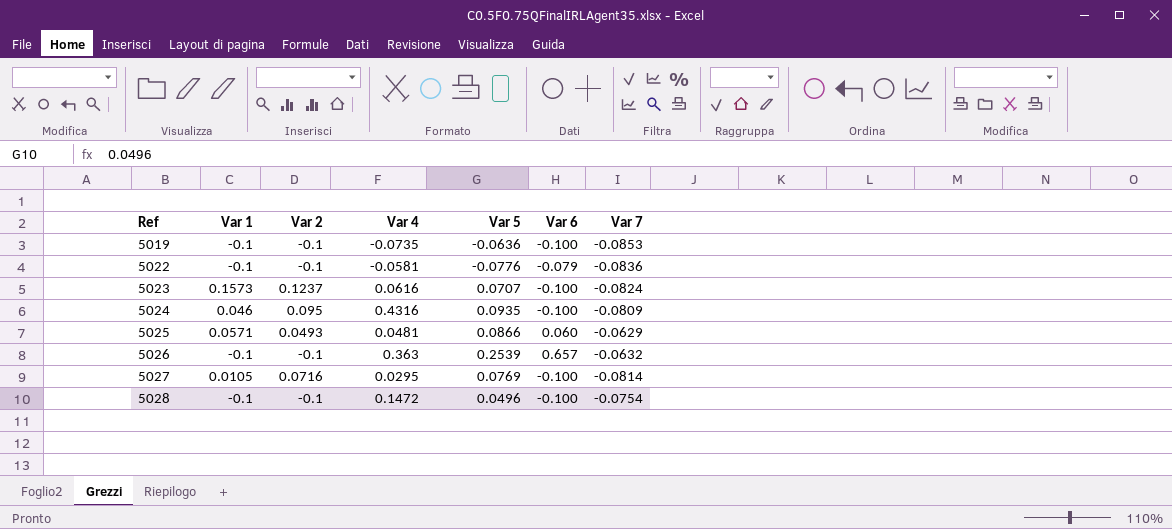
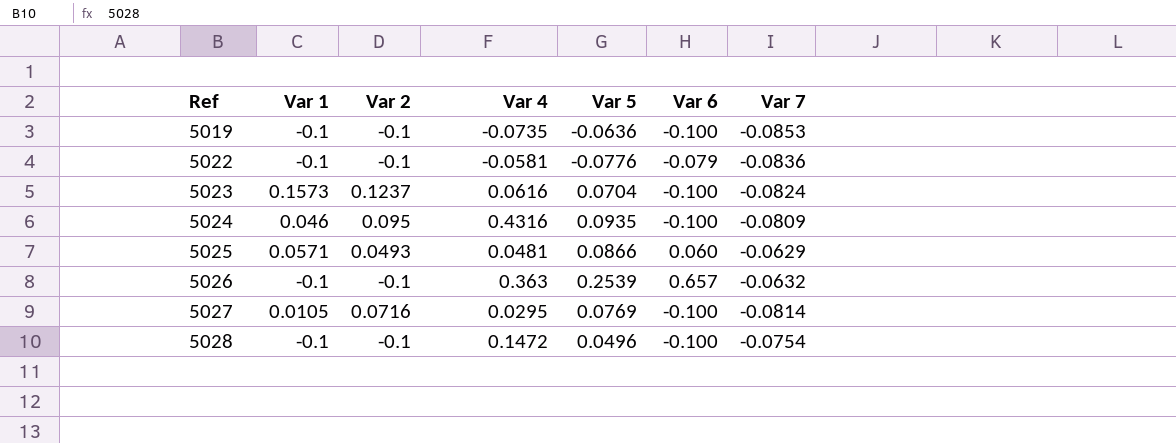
5023 | Var 5: 0.0707 -> 0.0704

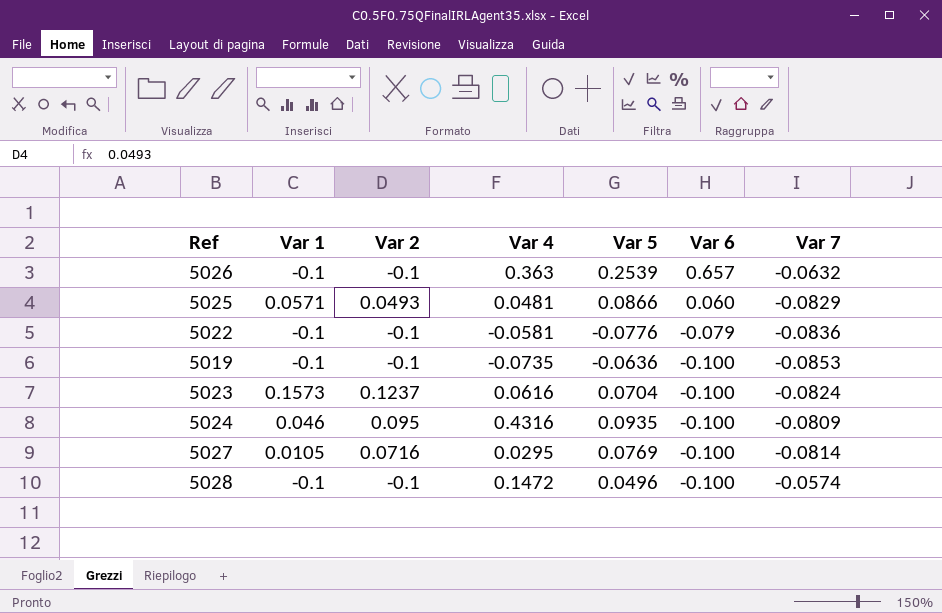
row order: Ref ascending -> Var 6 descending
5025 | Var 7: -0.0629 -> -0.0829
5028 | Var 7: -0.0754 -> -0.0574

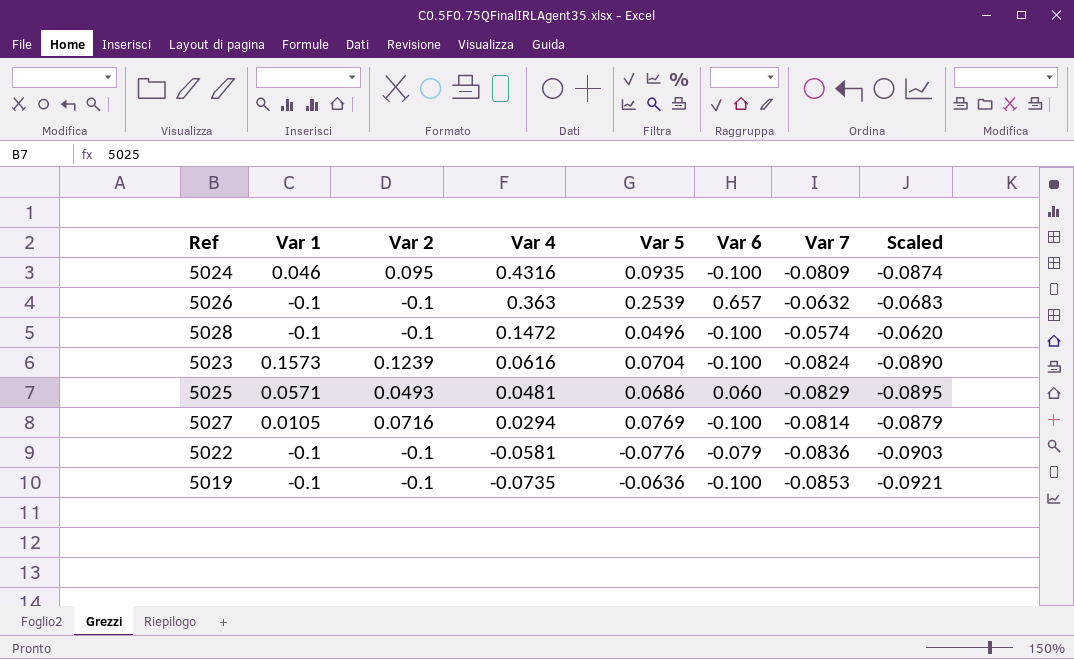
row order: Var 6 descending -> Var 4 descending
column Scaled | formula: none -> [Var 7] * 1.08
5023 | Var 2: 0.1237 -> 0.1239
5025 | Var 5: 0.0866 -> 0.0686
5027 | Var 4: 0.0295 -> 0.0294

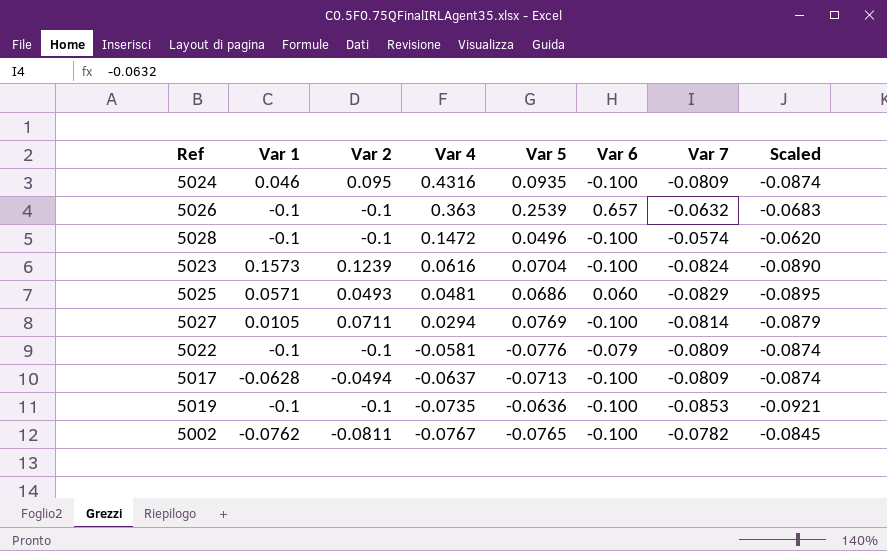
5027 | Var 2: 0.0716 -> 0.0711
5022 | Var 7: -0.0836 -> -0.0809
5022 | Scaled: -0.0903 -> -0.0874
row 5017: none -> -0.0628 | -0.0494 | -0.0637 | -0.0713 | -0.100 | -0.0809 | -0.0874
row 5002: none -> -0.0762 | -0.0811 | -0.0767 | -0.0765 | -0.100 | -0.0782 | -0.0845

